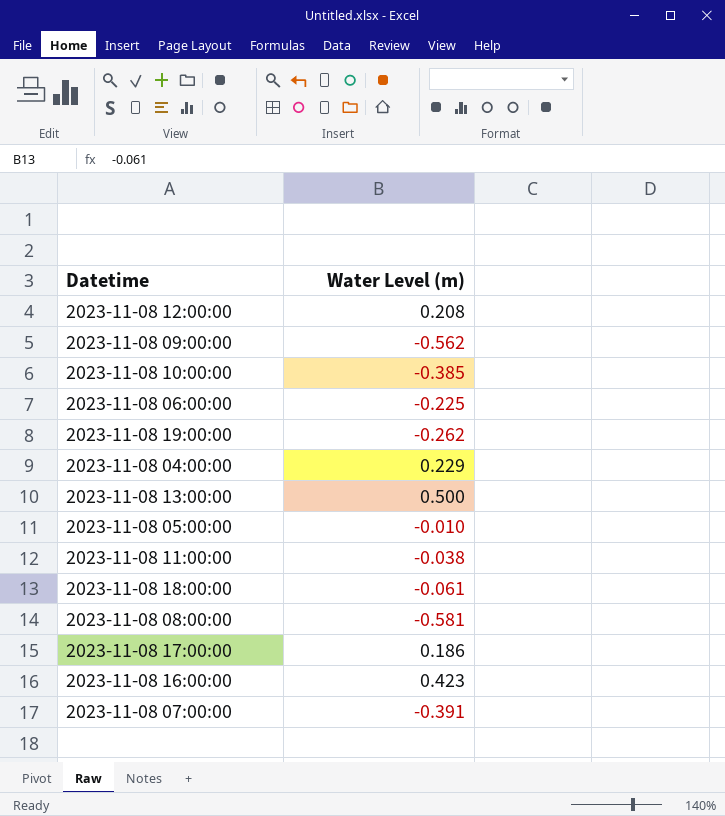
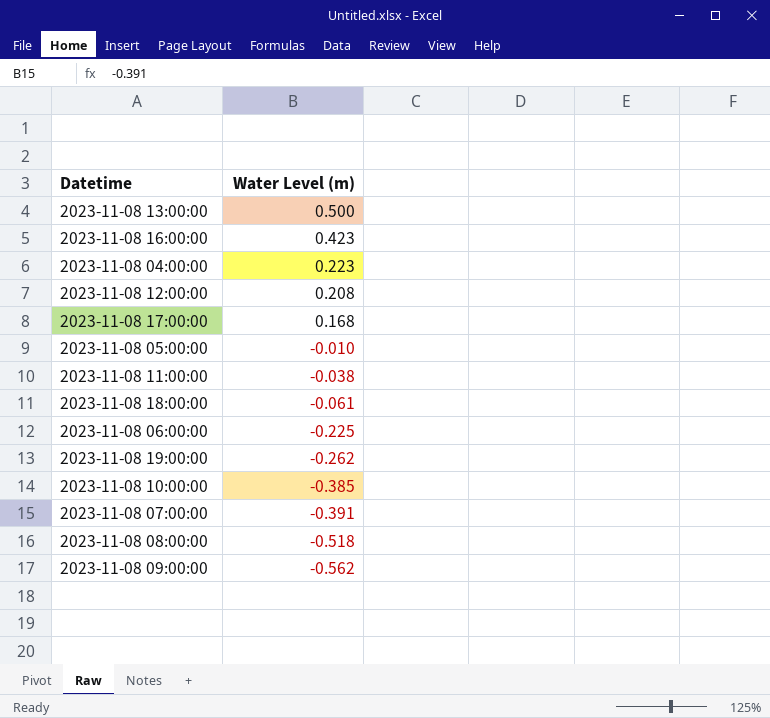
row order: none -> Water Level (m) descending
2023-11-08 04:00:00 | Water Level (m): 0.229 -> 0.223
2023-11-08 17:00:00 | Water Level (m): 0.186 -> 0.168
2023-11-08 08:00:00 | Water Level (m): -0.581 -> -0.518

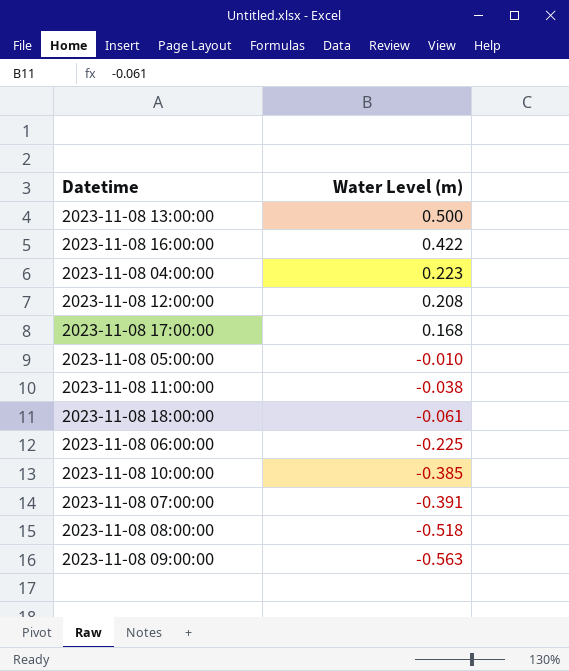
row 2023-11-08 19:00:00: -0.262 -> none
2023-11-08 16:00:00 | Water Level (m): 0.423 -> 0.422
2023-11-08 09:00:00 | Water Level (m): -0.562 -> -0.563

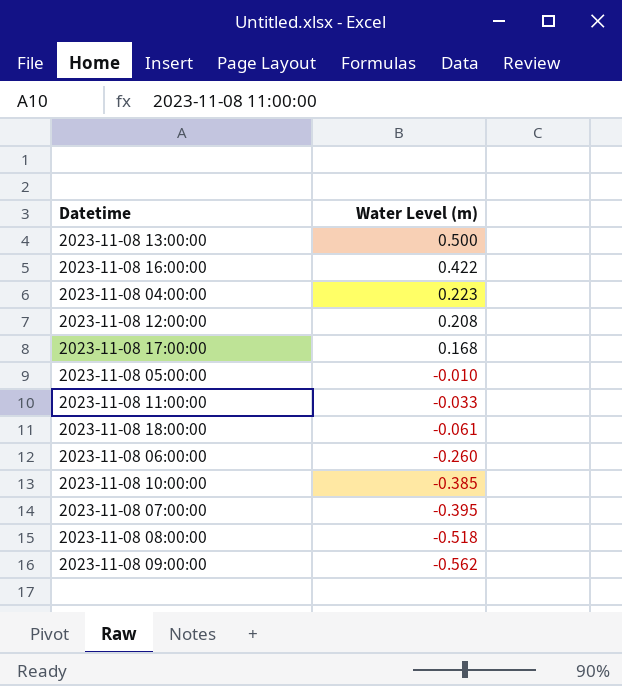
2023-11-08 11:00:00 | Water Level (m): -0.038 -> -0.033
2023-11-08 06:00:00 | Water Level (m): -0.225 -> -0.260
2023-11-08 07:00:00 | Water Level (m): -0.391 -> -0.395
2023-11-08 09:00:00 | Water Level (m): -0.563 -> -0.562

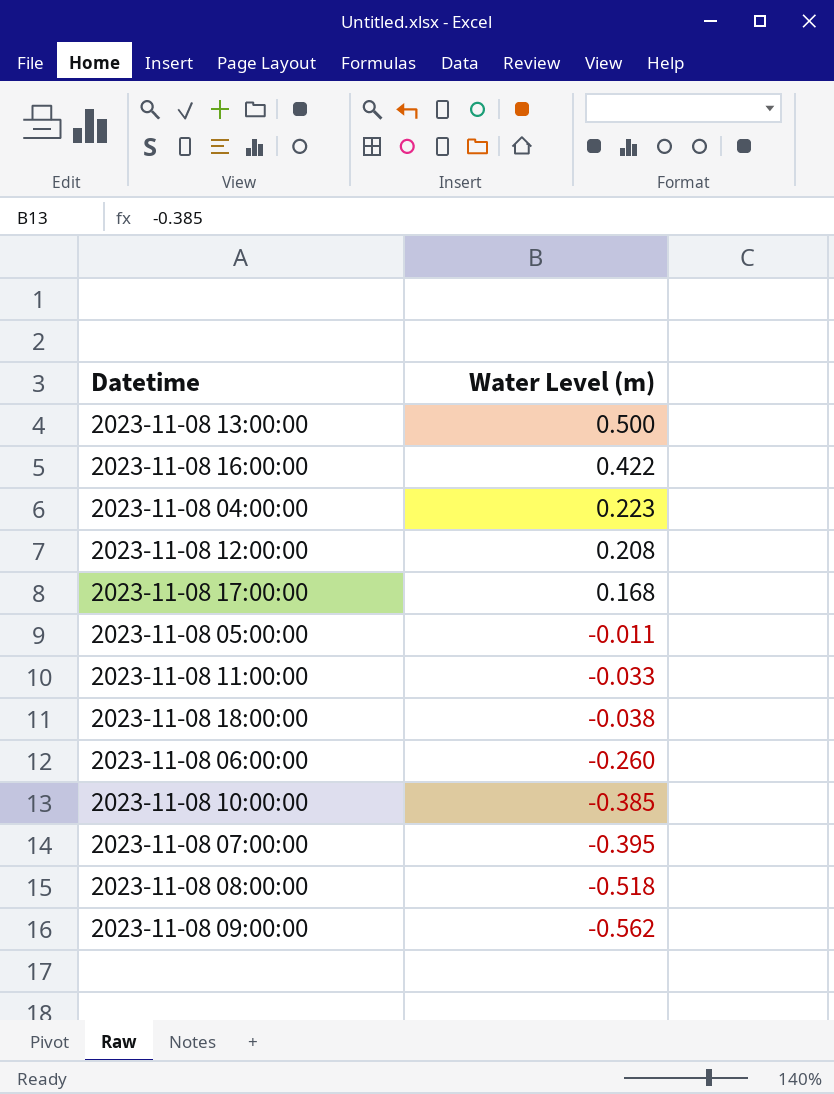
2023-11-08 05:00:00 | Water Level (m): -0.010 -> -0.011
2023-11-08 18:00:00 | Water Level (m): -0.061 -> -0.038

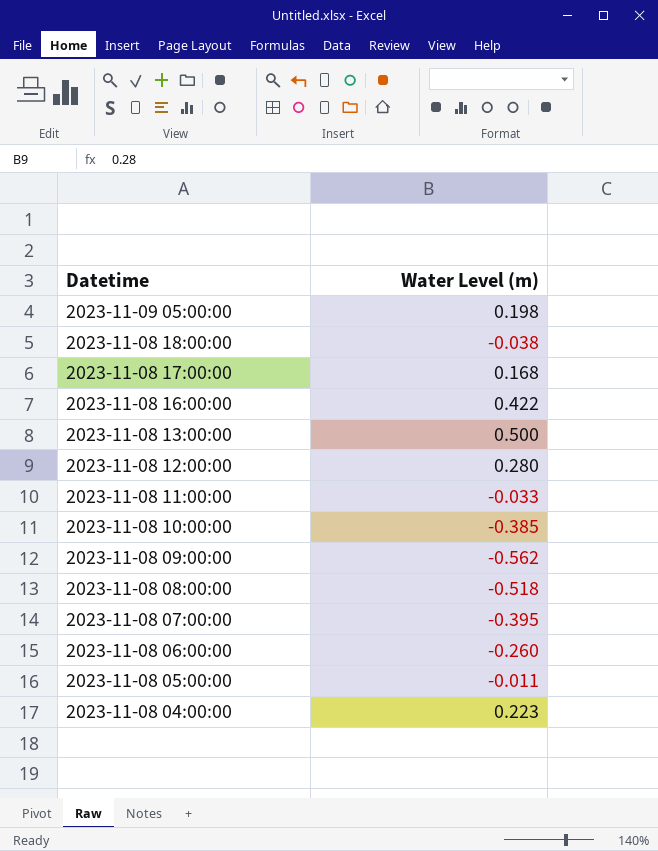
row order: Water Level (m) descending -> Datetime descending
row 2023-11-09 05:00:00: none -> 0.198
2023-11-08 12:00:00 | Water Level (m): 0.208 -> 0.280

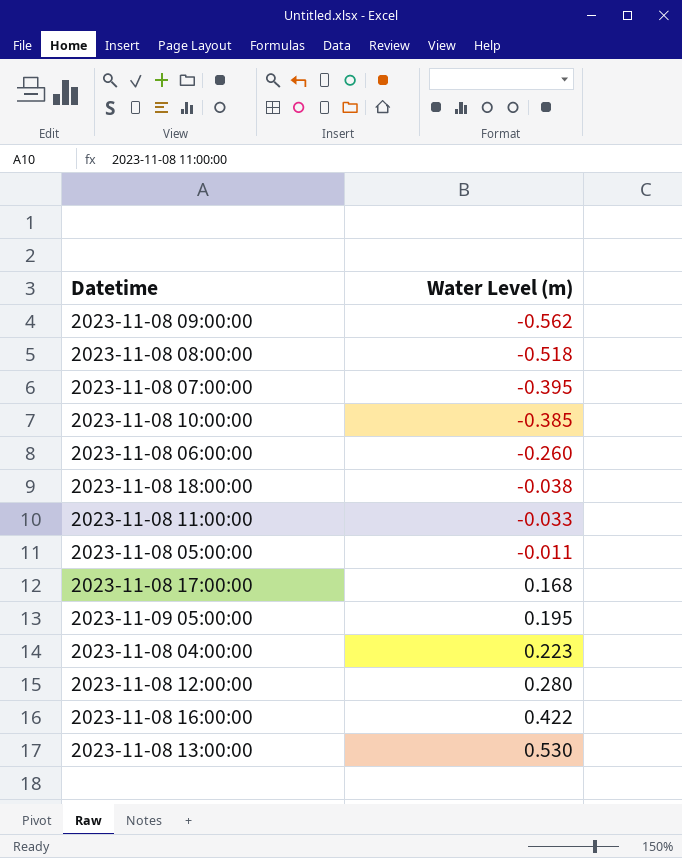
row order: Datetime descending -> Water Level (m) ascending
2023-11-09 05:00:00 | Water Level (m): 0.198 -> 0.195
2023-11-08 13:00:00 | Water Level (m): 0.500 -> 0.530

